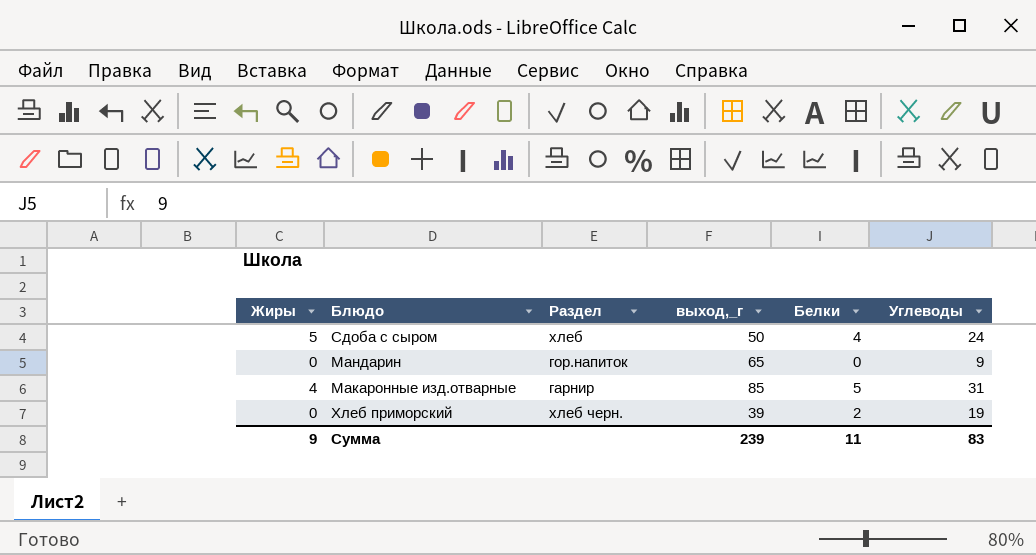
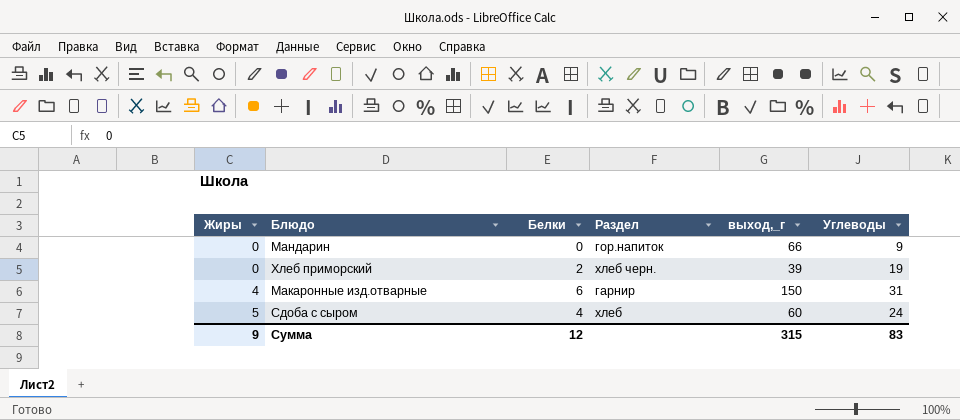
row order: none -> Жиры ascending
column Белки | position: 5 -> 3
Мандарин | выход,_г: 65 -> 66
Макаронные изд.отварные | Белки: 5 -> 6
Макаронные изд.отварные | выход,_г: 85 -> 150
Сдоба с сыром | выход,_г: 50 -> 60
Сумма | Белки: 11 -> 12
Сумма | выход,_г: 239 -> 315

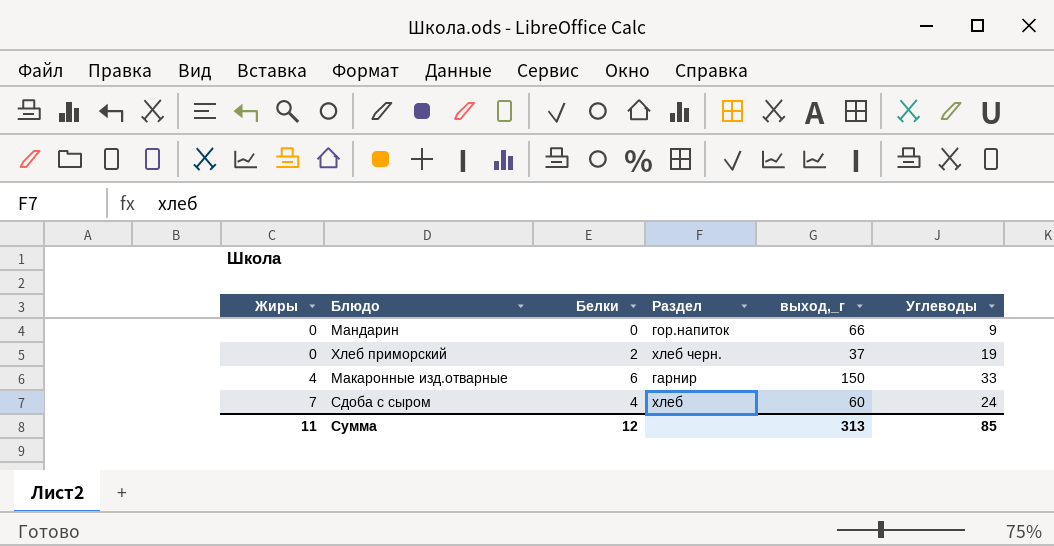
Хлеб приморский | выход,_г: 39 -> 37
Макаронные изд.отварные | Углеводы: 31 -> 33
Сдоба с сыром | Жиры: 5 -> 7
Сумма | Жиры: 9 -> 11
Сумма | выход,_г: 315 -> 313
Сумма | Углеводы: 83 -> 85

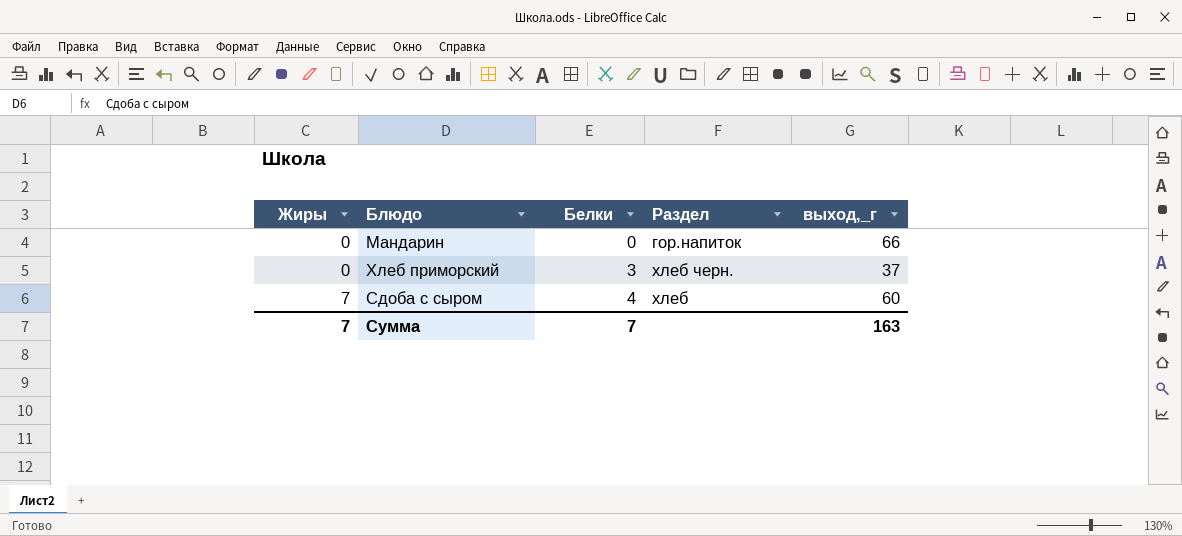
column Углеводы | position: 6 -> none
row Макаронные изд.отварные: 4 | 6 | гарнир | 150 | 33 -> none
Хлеб приморский | Белки: 2 -> 3
Сумма | Жиры: 11 -> 7
Сумма | Белки: 12 -> 7
Сумма | выход,_г: 313 -> 163

